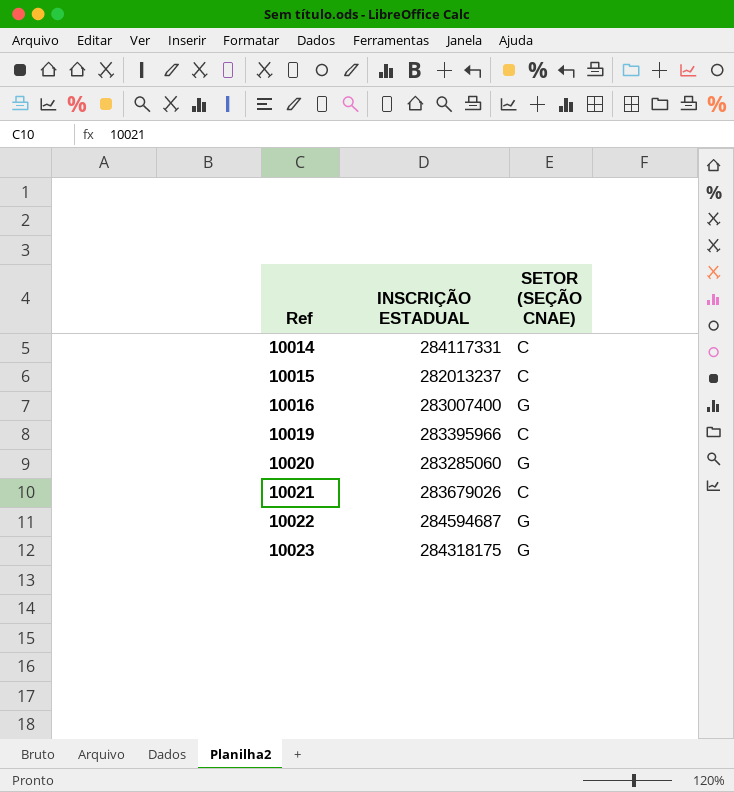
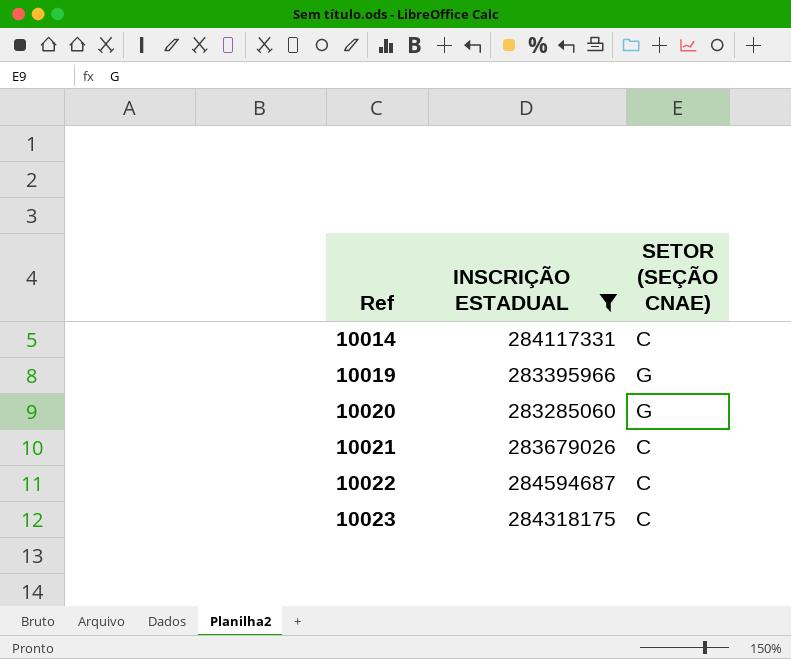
filter: none -> INSCRIÇÃO ESTADUAL >= 283285060
10019 | SETOR (SEÇÃO CNAE): C -> G
10022 | SETOR (SEÇÃO CNAE): G -> C
10023 | SETOR (SEÇÃO CNAE): G -> C

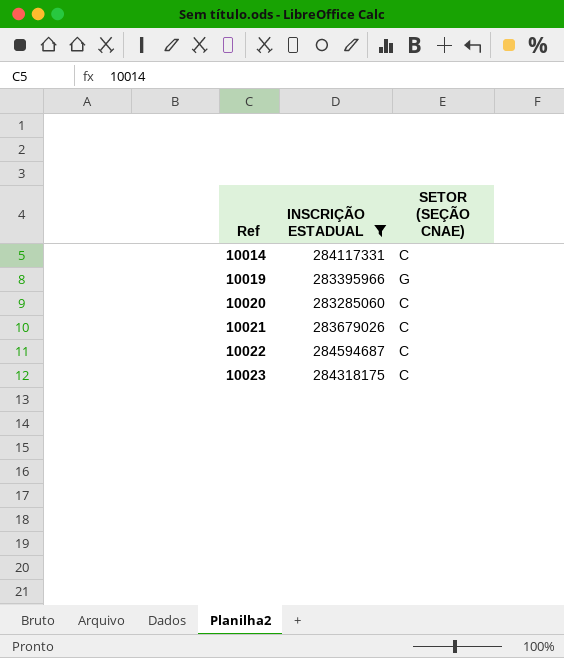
10020 | SETOR (SEÇÃO CNAE): G -> C

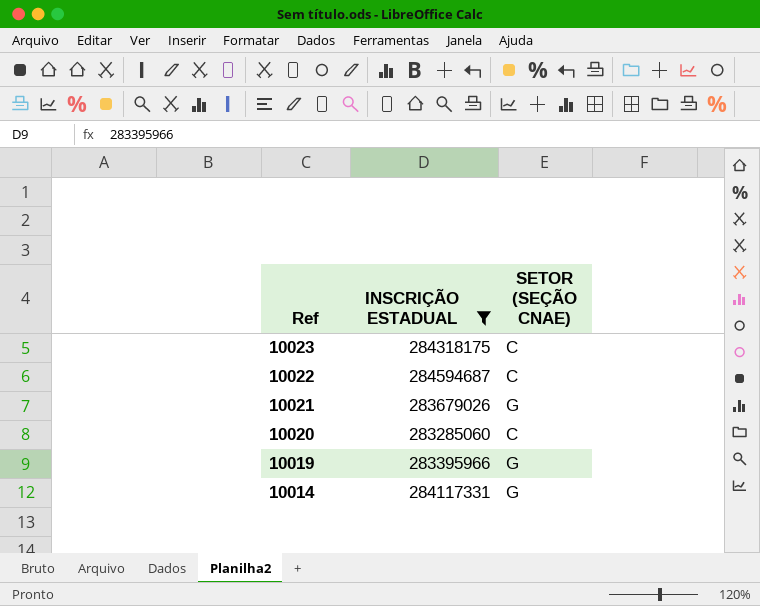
row order: Ref ascending -> Ref descending
10021 | SETOR (SEÇÃO CNAE): C -> G
10014 | SETOR (SEÇÃO CNAE): C -> G

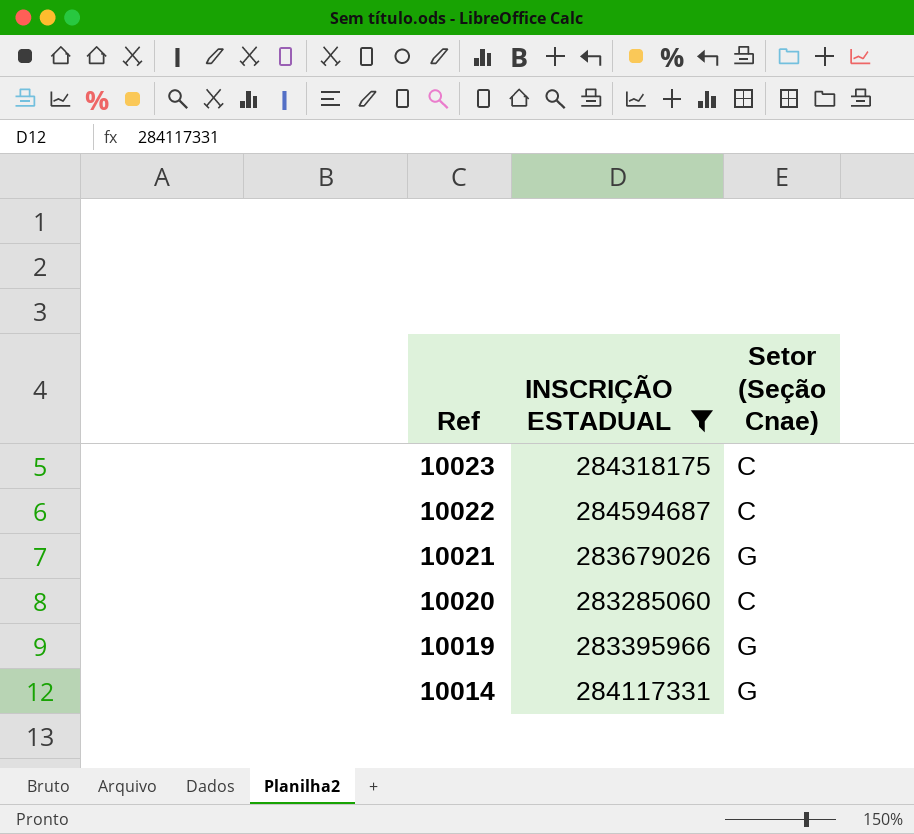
column name: SETOR (SEÇÃO CNAE) -> Setor (Seção Cnae)

